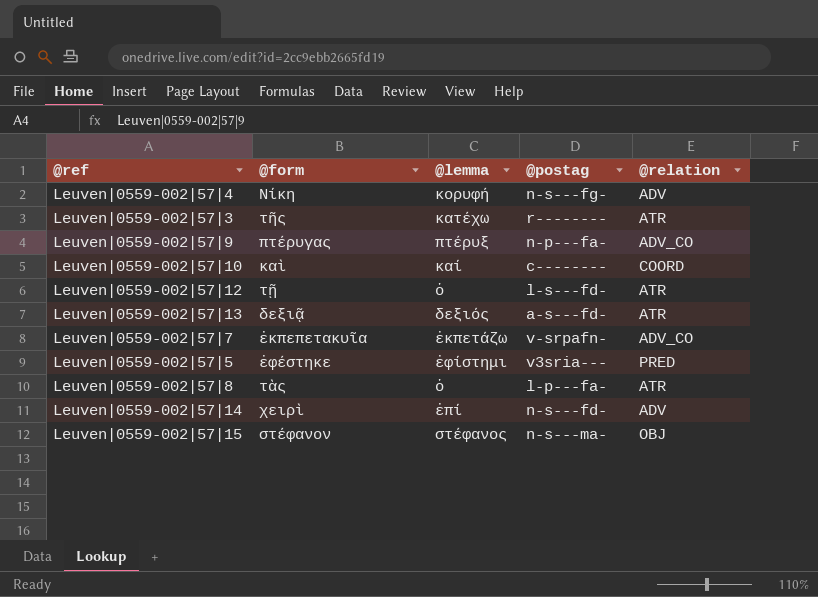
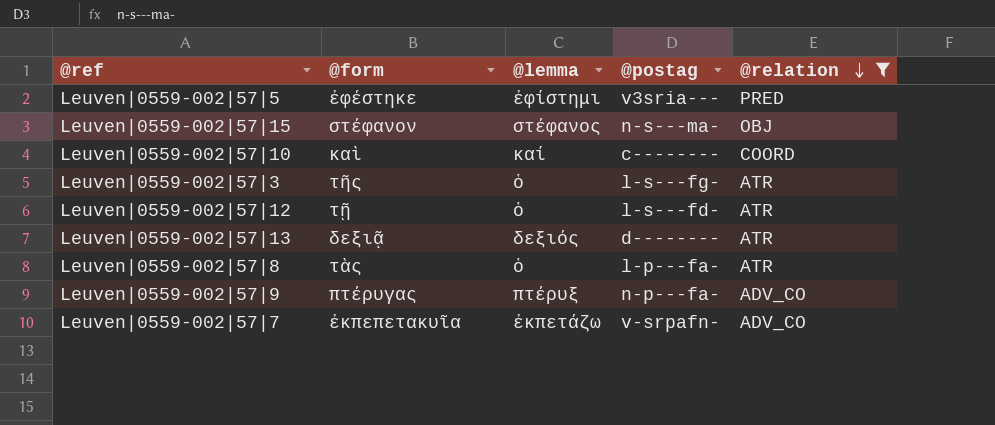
filter: none -> @relation != ADV
row order: none -> @relation descending
Leuven|0559-002|57|3 | @lemma: κατέχω -> ὁ
Leuven|0559-002|57|3 | @postag: r-------- -> l-s---fg-
Leuven|0559-002|57|13 | @postag: a-s---fd- -> d--------

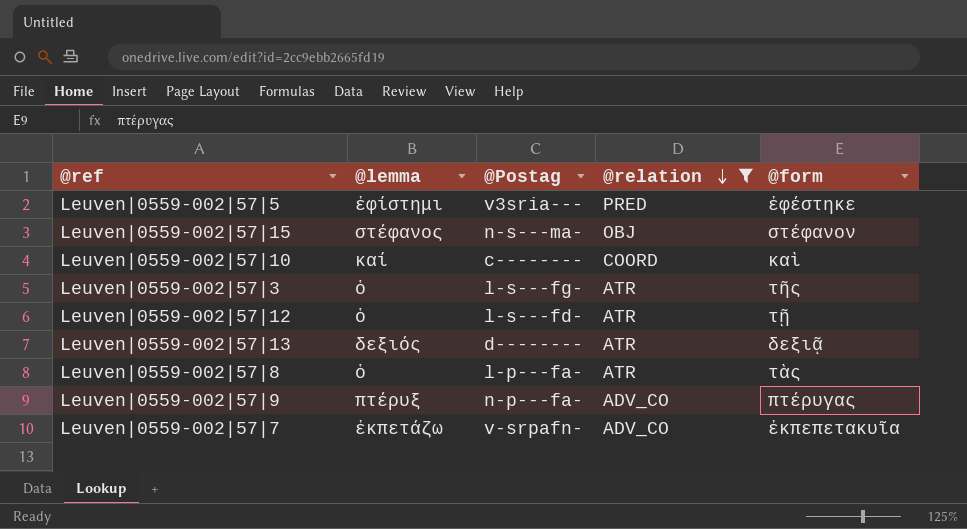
column name: @postag -> @Postag
column @form | position: 2 -> 5

